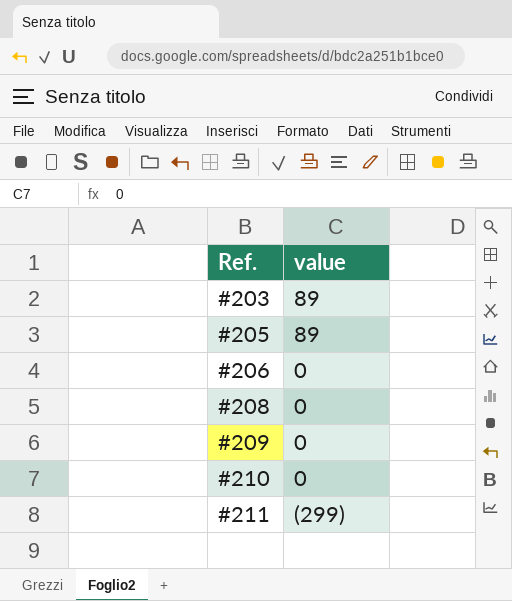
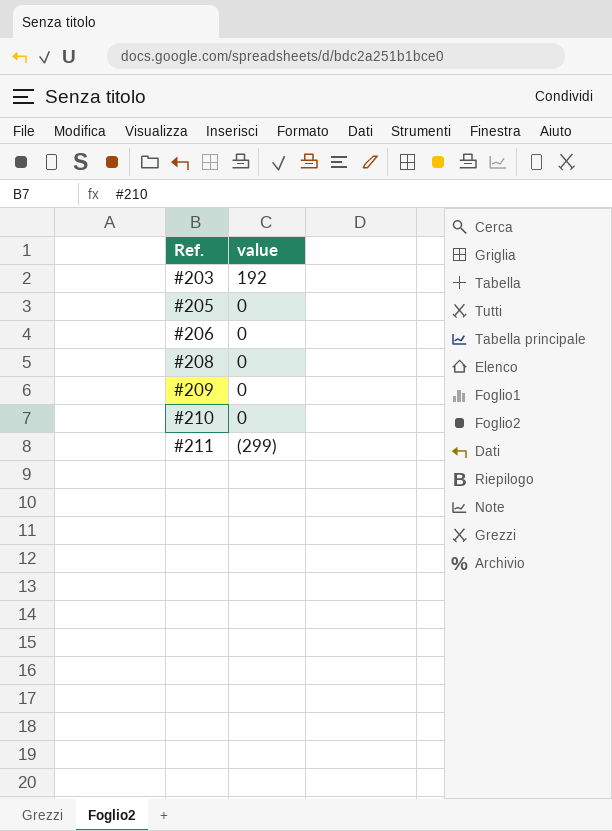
#203 | value: 89 -> 192
#205 | value: 89 -> 0

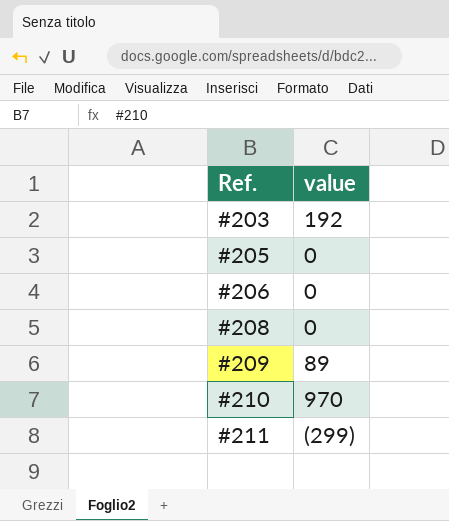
#209 | value: 0 -> 89
#210 | value: 0 -> 970

